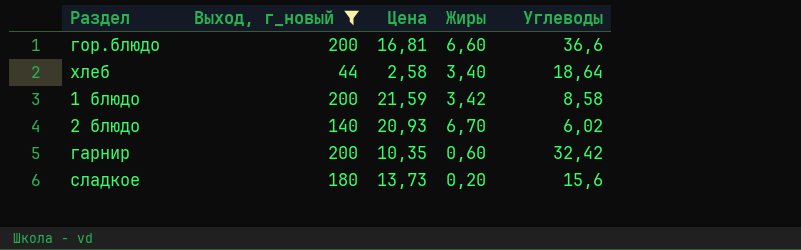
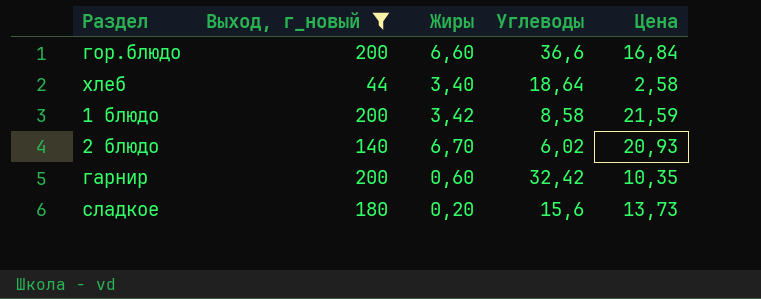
column Цена | position: 3 -> 5
гор.блюдо | Цена: 16,81 -> 16,84

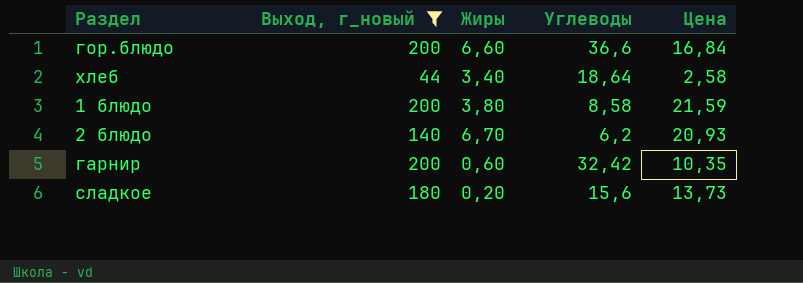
1 блюдо | Жиры: 3,42 -> 3,80
2 блюдо | Углеводы: 6,02 -> 6,2

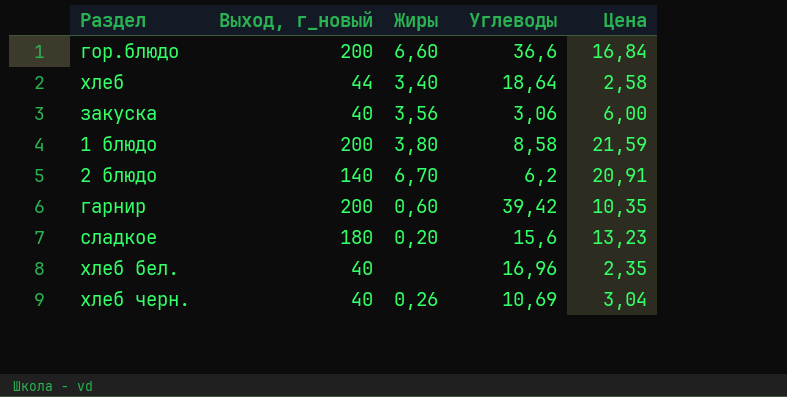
filter: Выход, г_новый != 40 -> none
2 блюдо | Цена: 20,93 -> 20,91
гарнир | Углеводы: 32,42 -> 39,42
сладкое | Цена: 13,73 -> 13,23

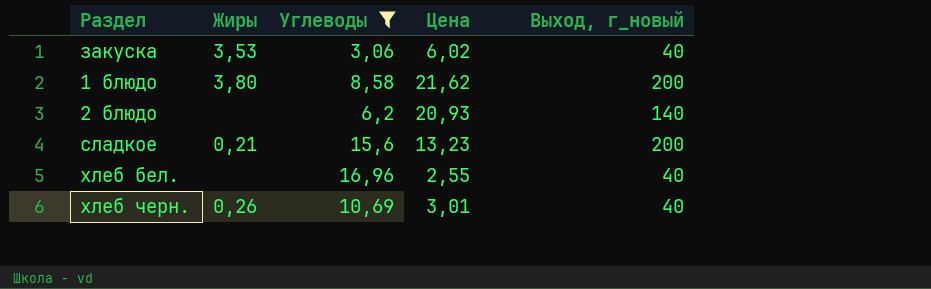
filter: none -> Углеводы <= 16,96
column Выход, г_новый | position: 2 -> 5
закуска | Жиры: 3,56 -> 3,53
закуска | Цена: 6,00 -> 6,02
1 блюдо | Цена: 21,59 -> 21,62
2 блюдо | Жиры: 6,70 -> none
2 блюдо | Цена: 20,91 -> 20,93
сладкое | Жиры: 0,20 -> 0,21
сладкое | Выход, г_новый: 180 -> 200
хлеб бел. | Цена: 2,35 -> 2,55
хлеб черн. | Цена: 3,04 -> 3,01

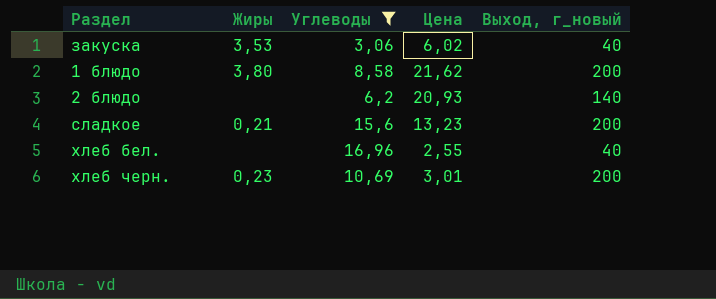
хлеб черн. | Жиры: 0,26 -> 0,23
хлеб черн. | Выход, г_новый: 40 -> 200

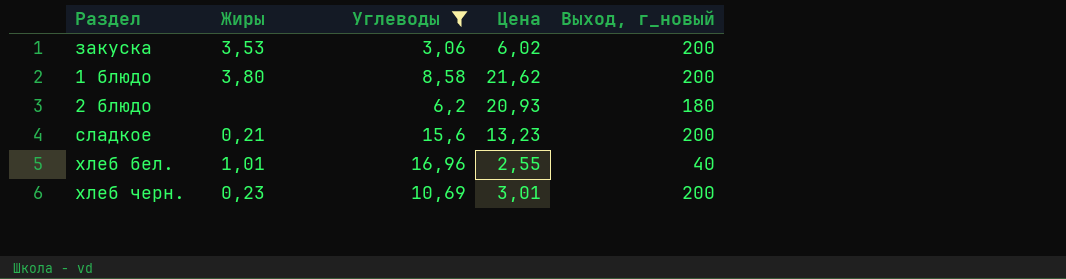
закуска | Выход, г_новый: 40 -> 200
2 блюдо | Выход, г_новый: 140 -> 180
хлеб бел. | Жиры: none -> 1,01

